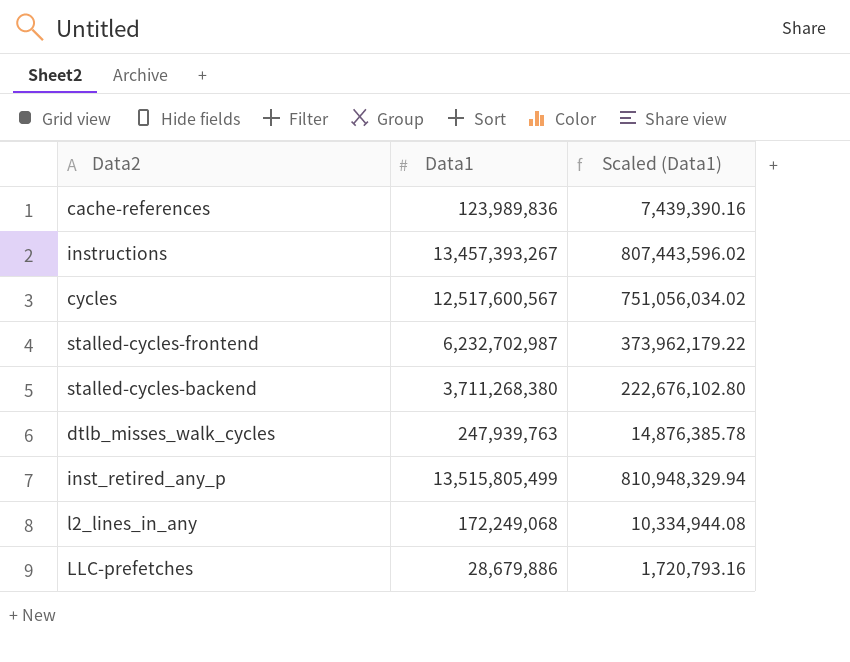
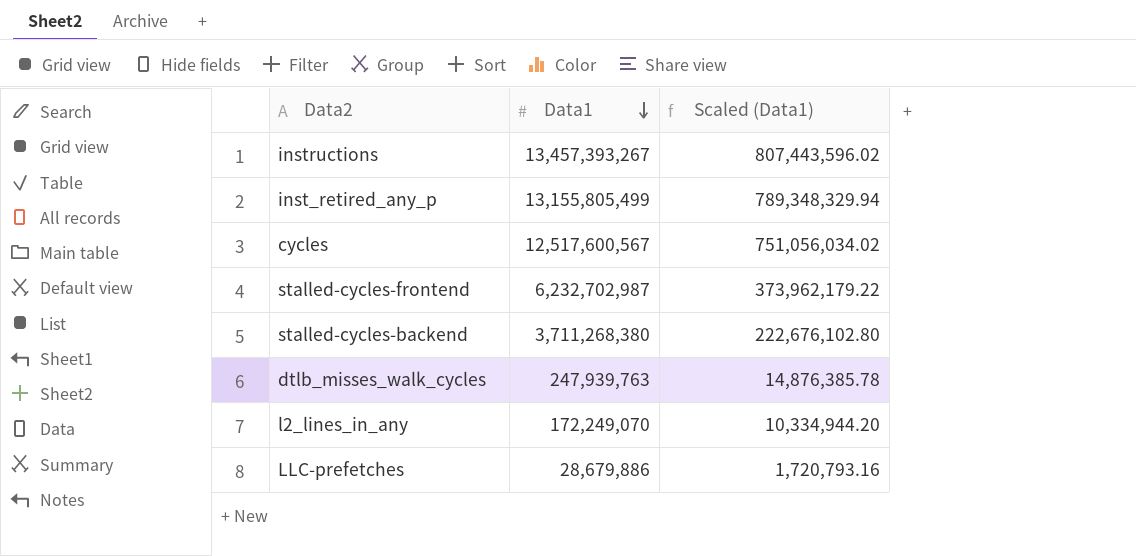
row order: none -> Data1 descending
row cache-references: 123,989,836 | 7,439,390.16 -> none
inst_retired_any_p | Data1: 13,515,805,499 -> 13,155,805,499
inst_retired_any_p | Scaled (Data1): 810,948,329.94 -> 789,348,329.94
l2_lines_in_any | Data1: 172,249,068 -> 172,249,070
l2_lines_in_any | Scaled (Data1): 10,334,944.08 -> 10,334,944.20

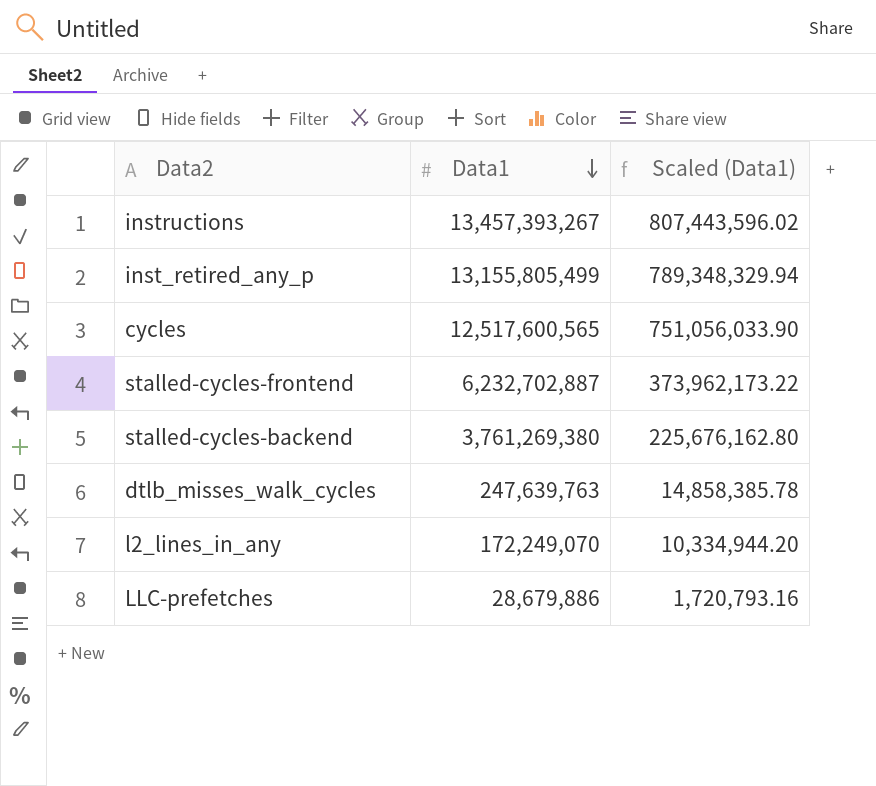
cycles | Data1: 12,517,600,567 -> 12,517,600,565
cycles | Scaled (Data1): 751,056,034.02 -> 751,056,033.90
stalled-cycles-frontend | Data1: 6,232,702,987 -> 6,232,702,887
stalled-cycles-frontend | Scaled (Data1): 373,962,179.22 -> 373,962,173.22
stalled-cycles-backend | Data1: 3,711,268,380 -> 3,761,269,380
stalled-cycles-backend | Scaled (Data1): 222,676,102.80 -> 225,676,162.80
dtlb_misses_walk_cycles | Data1: 247,939,763 -> 247,639,763
dtlb_misses_walk_cycles | Scaled (Data1): 14,876,385.78 -> 14,858,385.78

